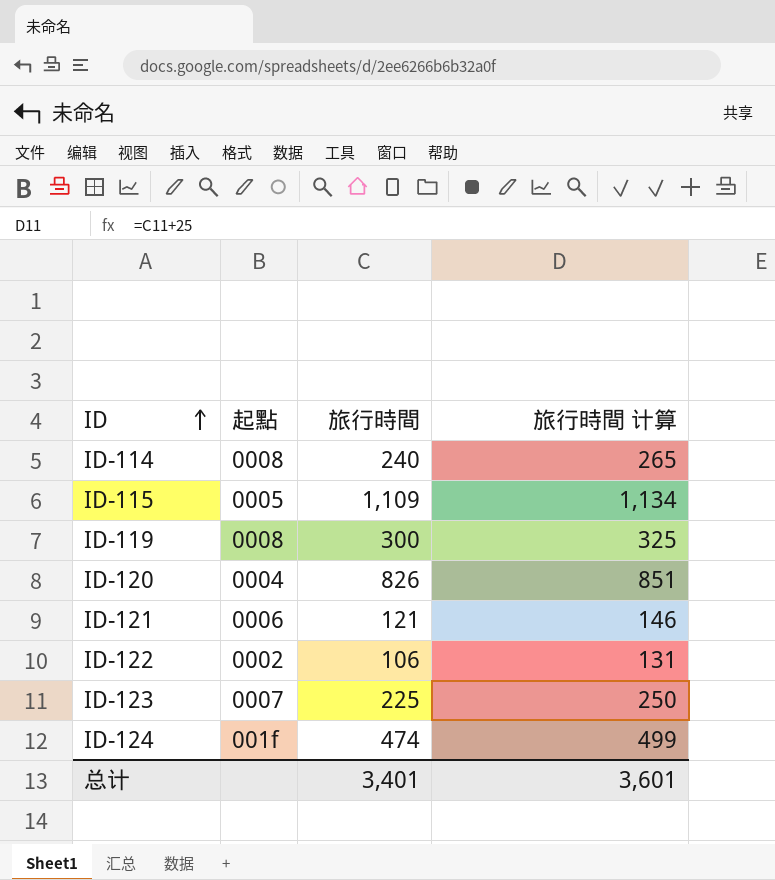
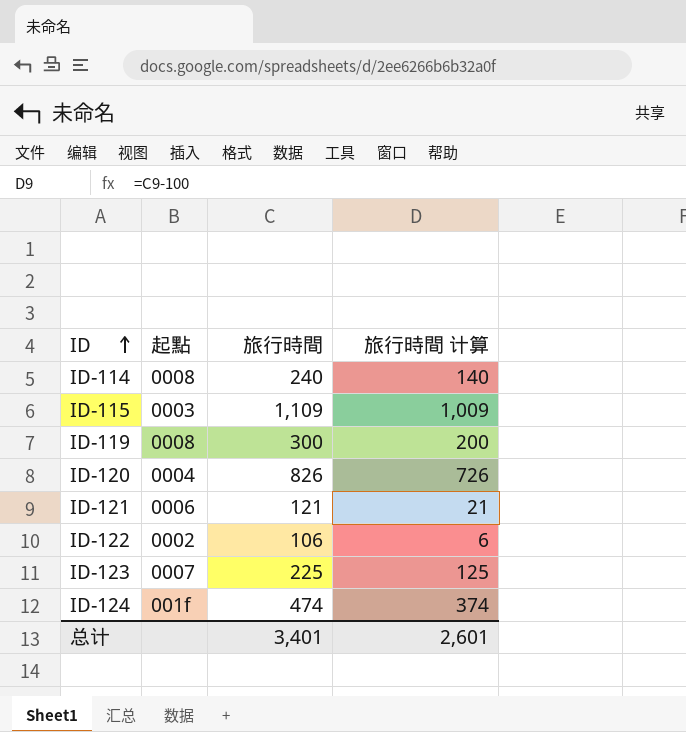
column 旅行時間 计算 | formula: [旅行時間] + 25 -> [旅行時間] - 100
ID-115 | 起點: 0005 -> 0003
总计 | 旅行時間 计算: 3,601 -> 2,601

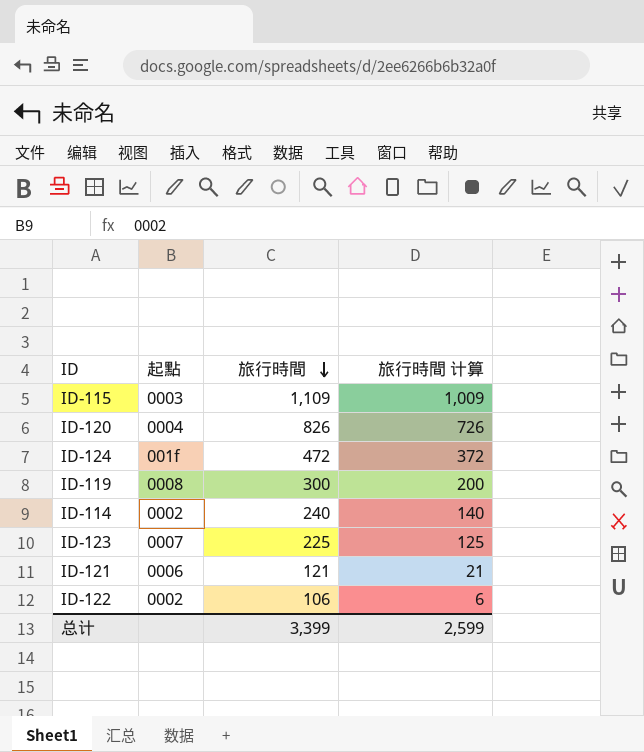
row order: ID ascending -> 旅行時間 descending
ID-124 | 旅行時間: 474 -> 472
ID-124 | 旅行時間 计算: 374 -> 372
ID-114 | 起點: 0008 -> 0002
总计 | 旅行時間: 3,401 -> 3,399
总计 | 旅行時間 计算: 2,601 -> 2,599

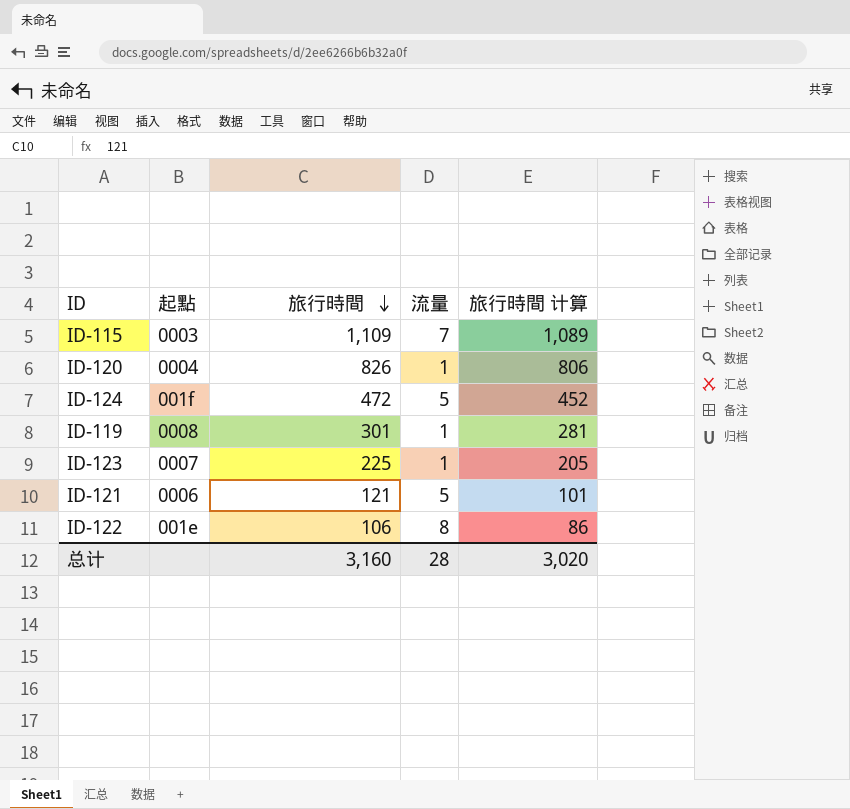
column 流量 | position: none -> 4
column 旅行時間 计算 | formula: [旅行時間] - 100 -> [旅行時間] - 20
row ID-114: 0002 | 240 | 140 -> none
ID-119 | 旅行時間: 300 -> 301
ID-122 | 起點: 0002 -> 001e
总计 | 旅行時間: 3,399 -> 3,160
总计 | 旅行時間 计算: 2,599 -> 3,020

